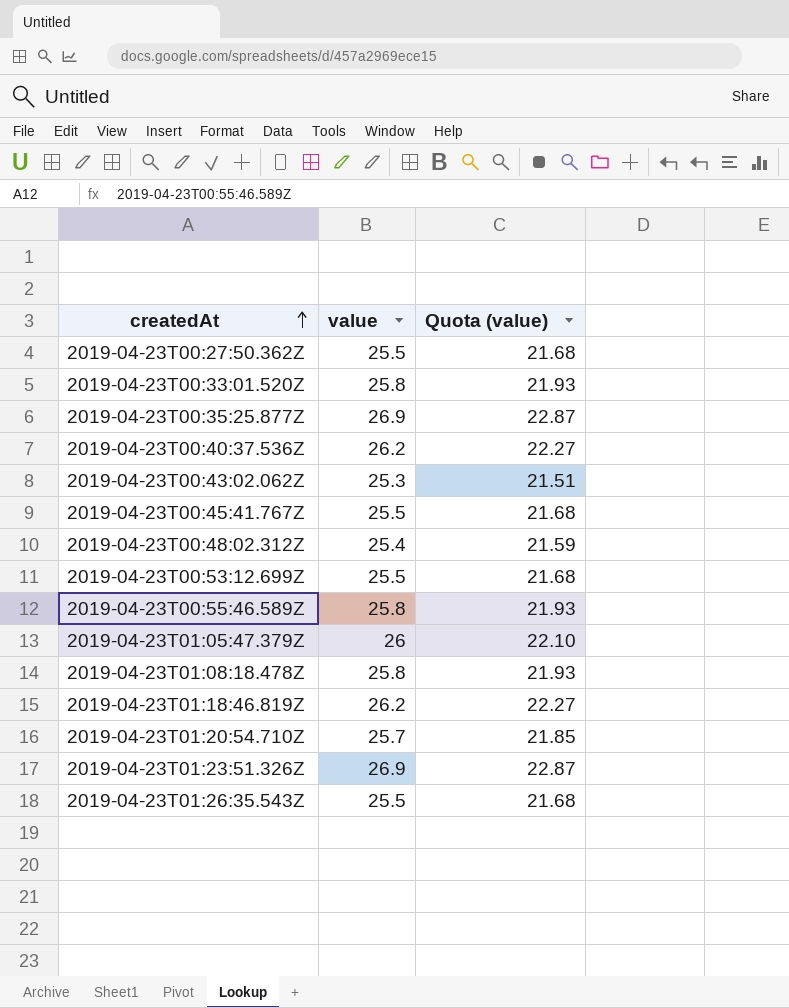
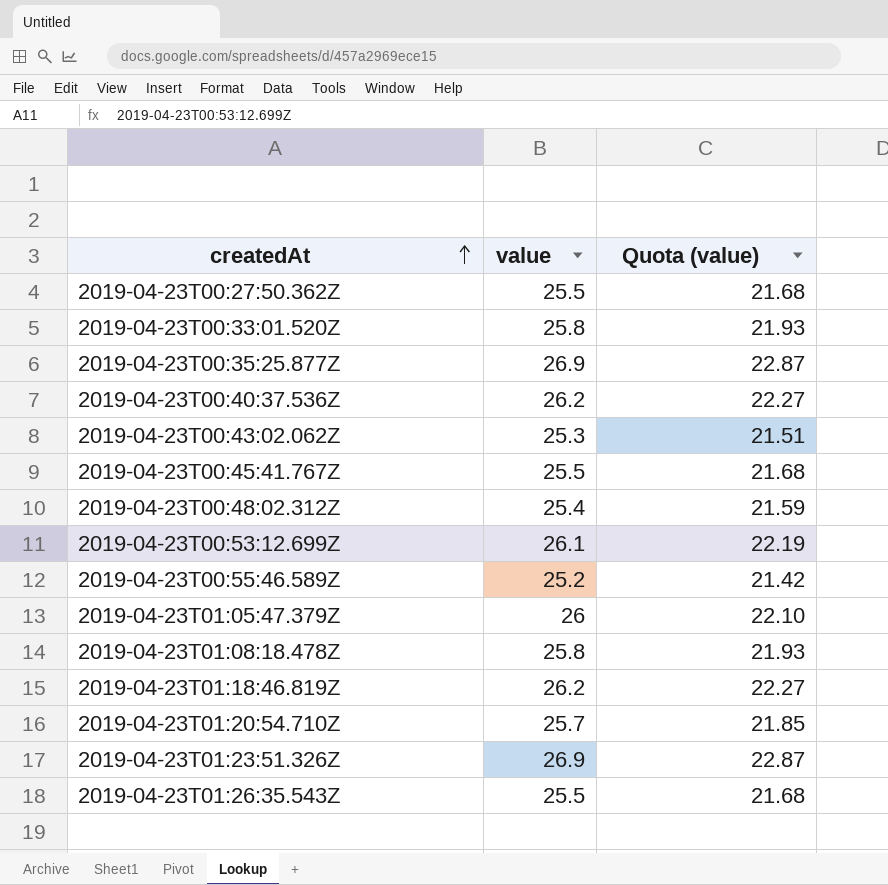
2019-04-23T00:53:12.699Z | value: 25.5 -> 26.1
2019-04-23T00:53:12.699Z | Quota (value): 21.68 -> 22.19
2019-04-23T00:55:46.589Z | value: 25.8 -> 25.2
2019-04-23T00:55:46.589Z | Quota (value): 21.93 -> 21.42

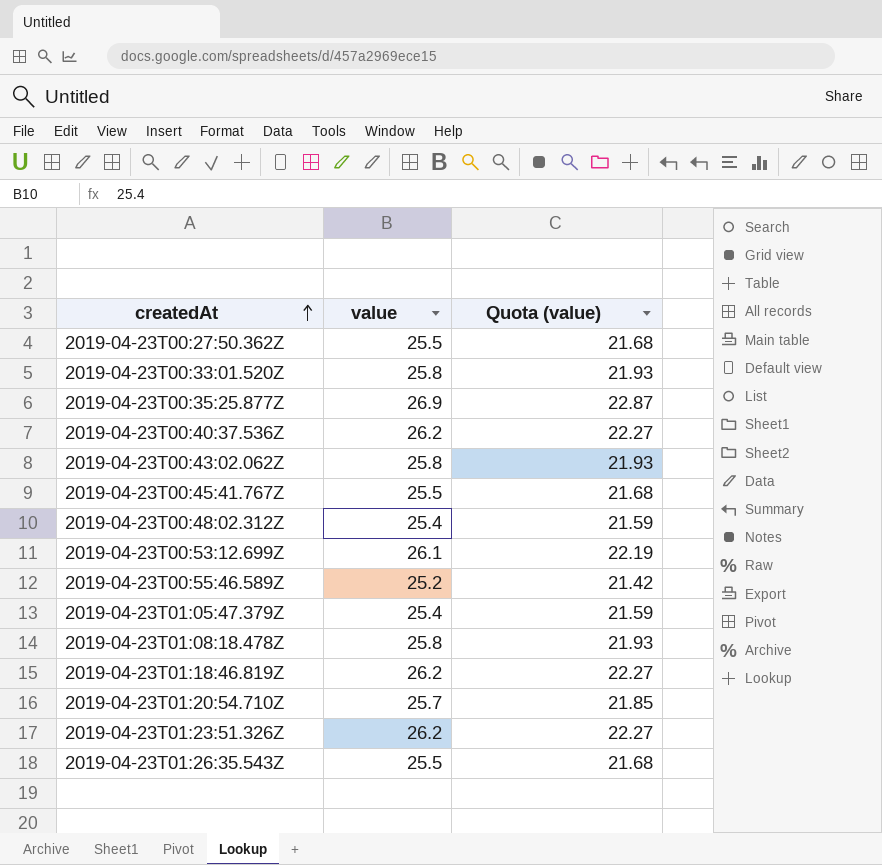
2019-04-23T00:43:02.062Z | value: 25.3 -> 25.8
2019-04-23T00:43:02.062Z | Quota (value): 21.51 -> 21.93
2019-04-23T01:05:47.379Z | value: 26 -> 25.4
2019-04-23T01:05:47.379Z | Quota (value): 22.10 -> 21.59
2019-04-23T01:23:51.326Z | value: 26.9 -> 26.2
2019-04-23T01:23:51.326Z | Quota (value): 22.87 -> 22.27

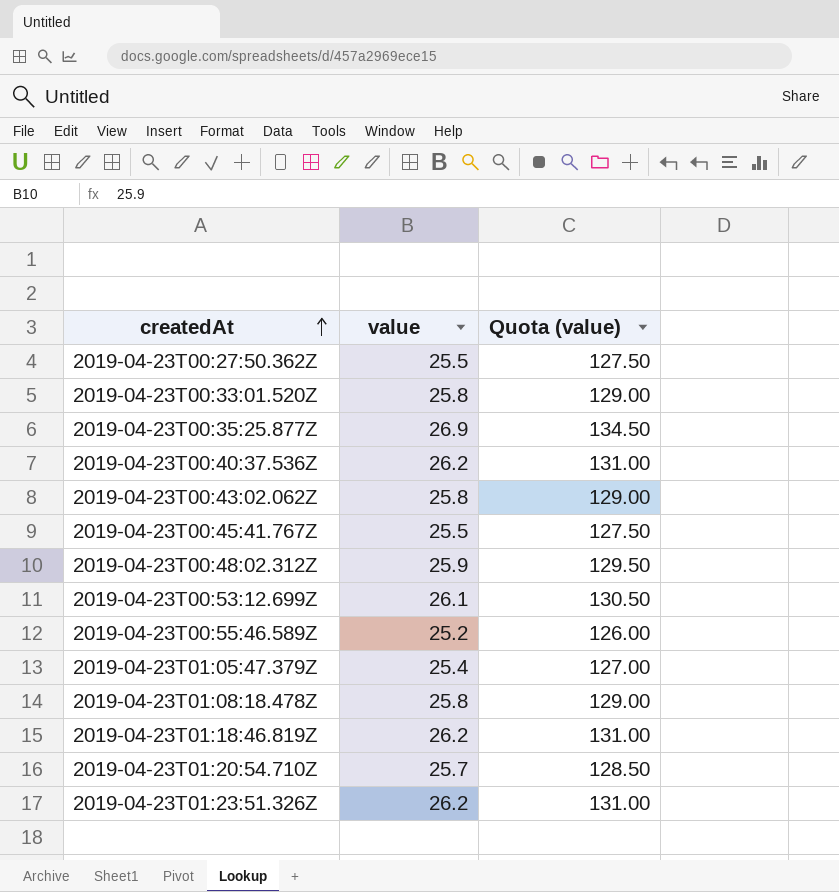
column Quota (value) | formula: [value] * 0.85 -> [value] * 5
row 2019-04-23T01:26:35.543Z: 25.5 | 21.68 -> none
2019-04-23T00:48:02.312Z | value: 25.4 -> 25.9

